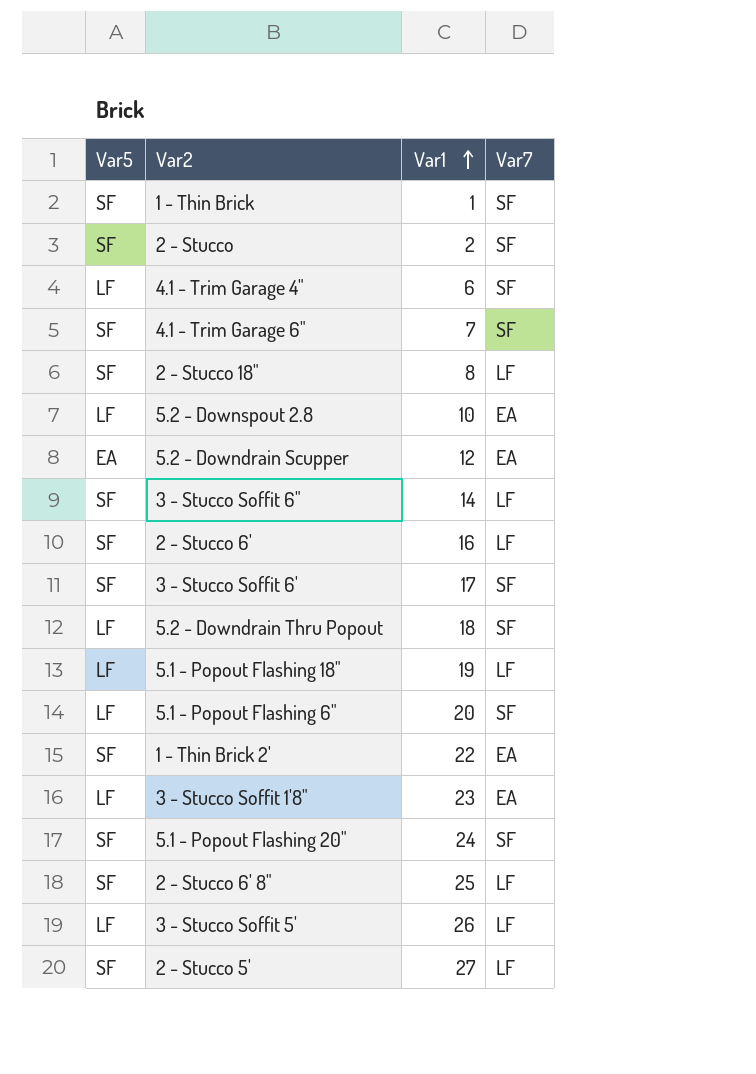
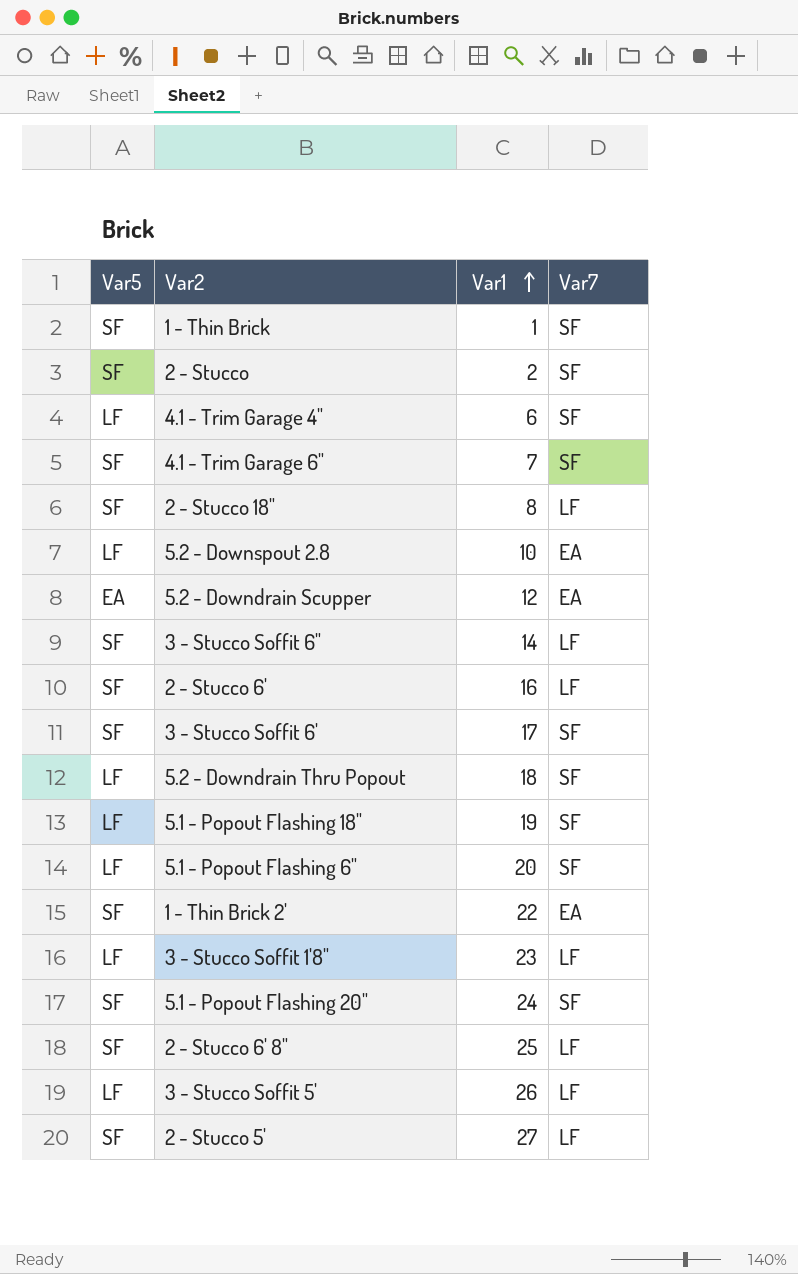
5.1 - Popout Flashing 18" | Var7: LF -> SF
3 - Stucco Soffit 1'8" | Var7: EA -> LF

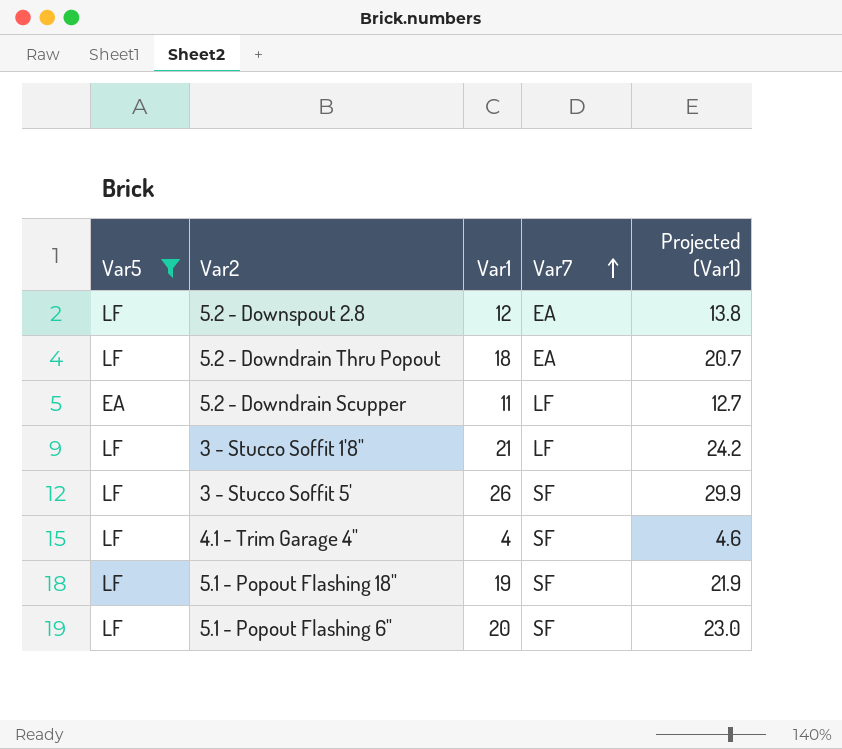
filter: none -> Var5 != SF
row order: Var1 ascending -> Var7 ascending
column Projected (Var1) | formula: none -> [Var1] * 1.15
5.2 - Downspout 2.8 | Var1: 10 -> 12
5.2 - Downdrain Thru Popout | Var7: SF -> EA
5.2 - Downdrain Scupper | Var1: 12 -> 11
5.2 - Downdrain Scupper | Var7: EA -> LF
3 - Stucco Soffit 1'8" | Var1: 23 -> 21
3 - Stucco Soffit 5' | Var7: LF -> SF
4.1 - Trim Garage 4" | Var1: 6 -> 4

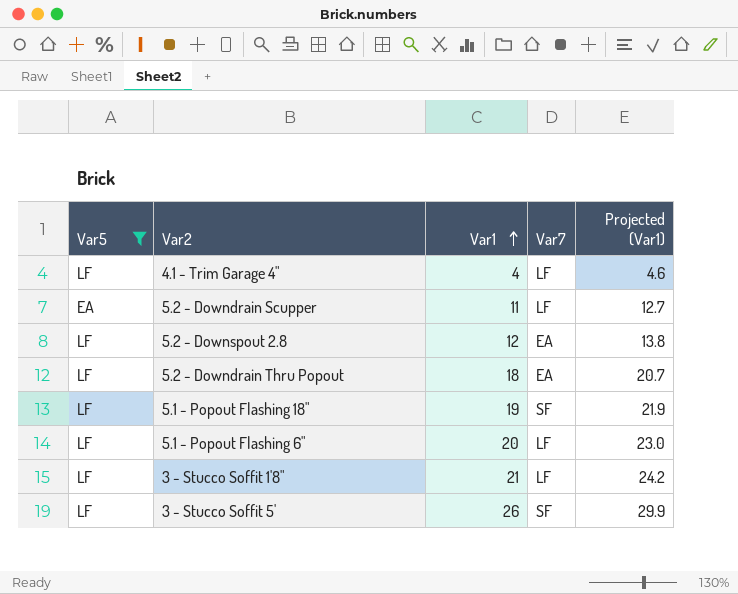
row order: Var7 ascending -> Var1 ascending
4.1 - Trim Garage 4" | Var7: SF -> LF
5.1 - Popout Flashing 6" | Var7: SF -> LF

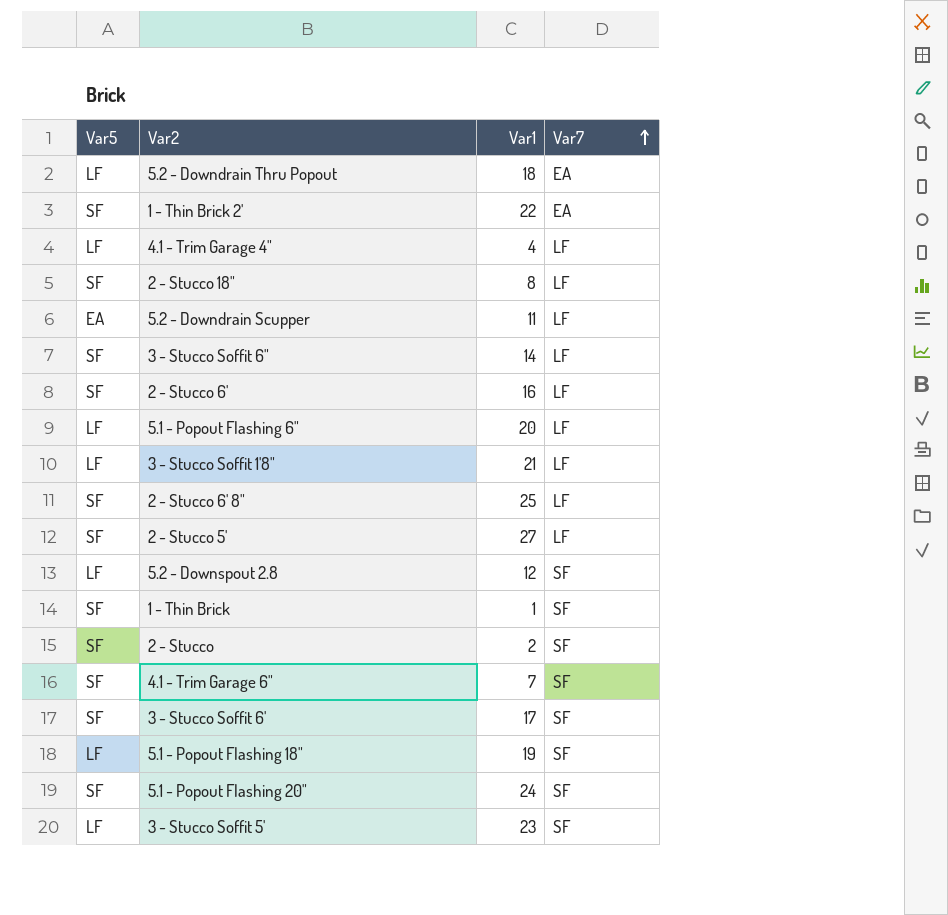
filter: Var5 != SF -> none
row order: Var1 ascending -> Var7 ascending
column Projected (Var1) | formula: [Var1] * 1.15 -> none
5.2 - Downspout 2.8 | Var7: EA -> SF
3 - Stucco Soffit 5' | Var1: 26 -> 23

